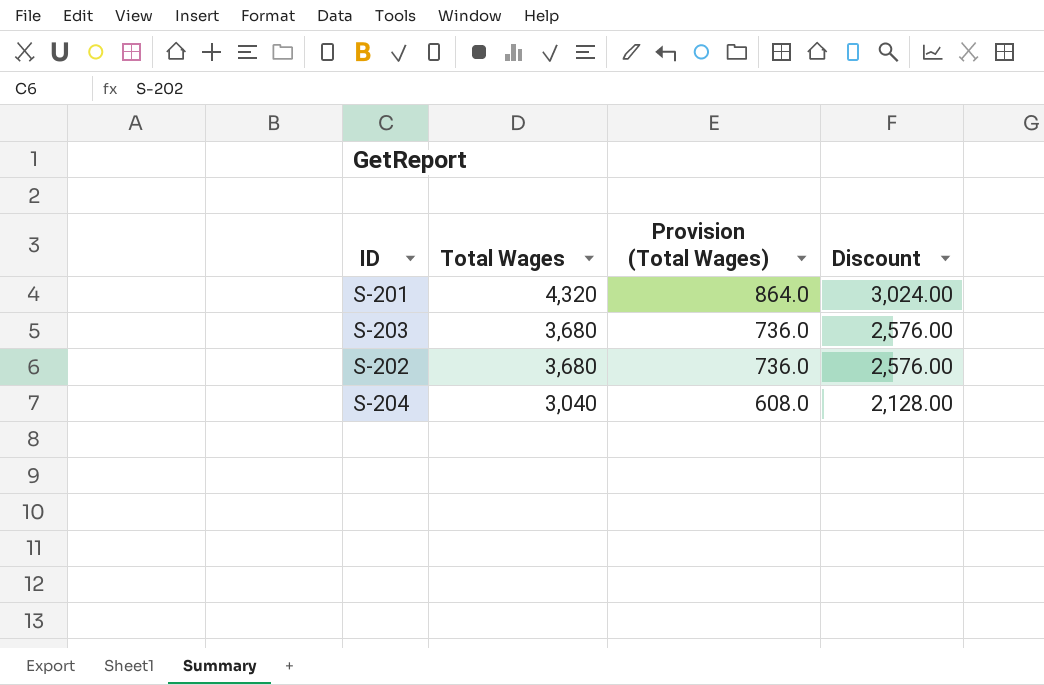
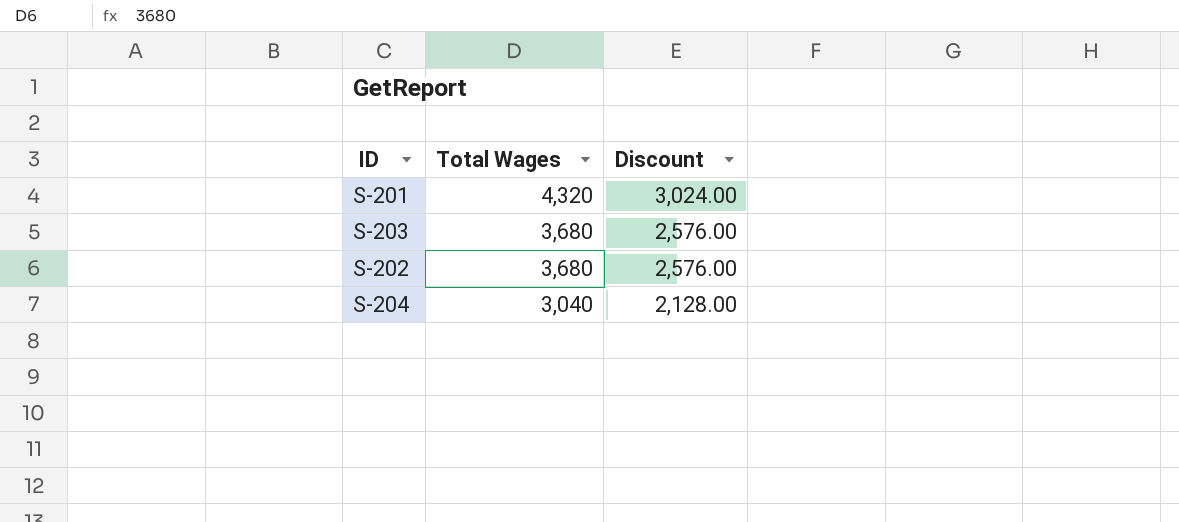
column Provision (Total Wages) | formula: [Total Wages] * 0.2 -> none

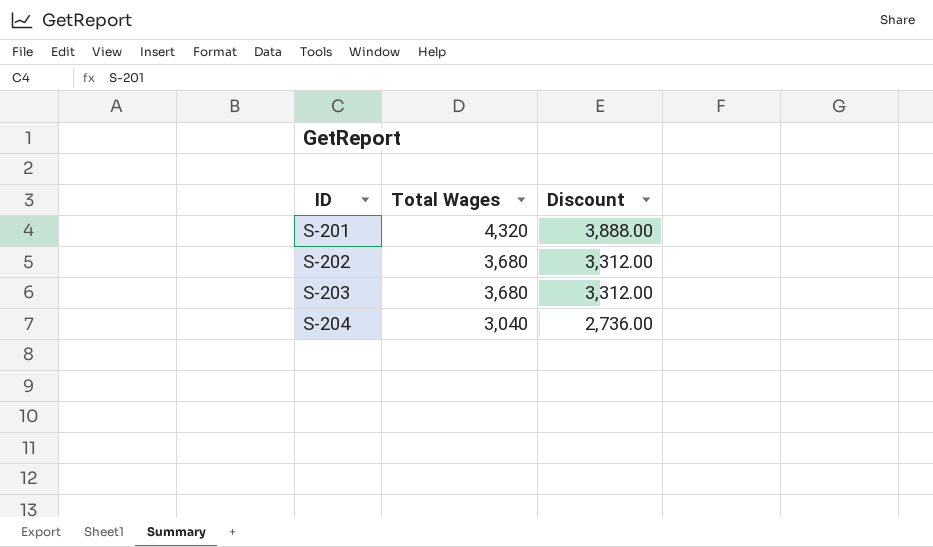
row order: Total Wages descending -> ID ascending
column Discount | formula: [Total Wages] * 0.7 -> [Total Wages] * 0.9

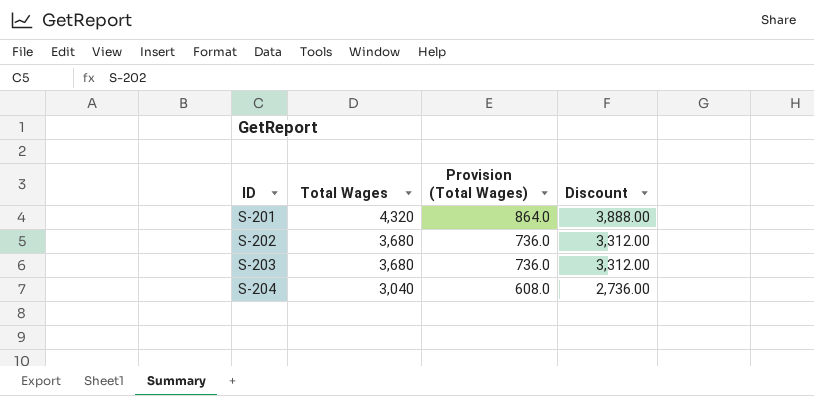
column Provision (Total Wages) | formula: none -> [Total Wages] * 0.2

